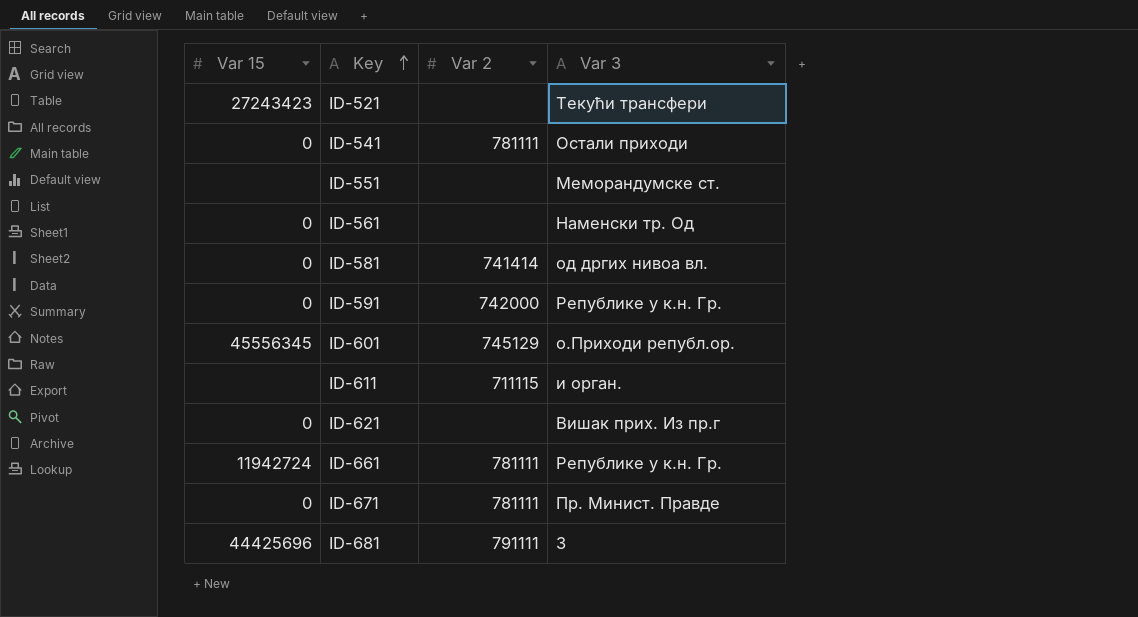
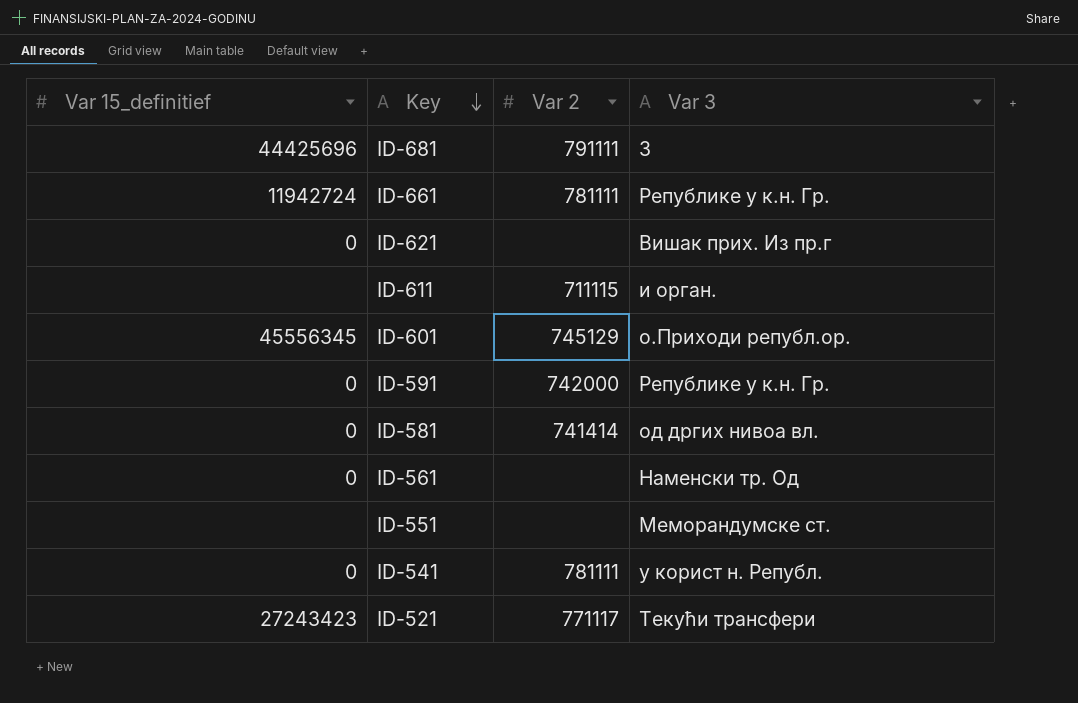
row order: Key ascending -> Key descending
column name: Var 15 -> Var 15_definitief
row ID-671: 0 | 781111 | Пр. Минист. Правде -> none
ID-541 | Var 3: Остали приходи -> у корист н. Републ.
ID-521 | Var 2: none -> 771117

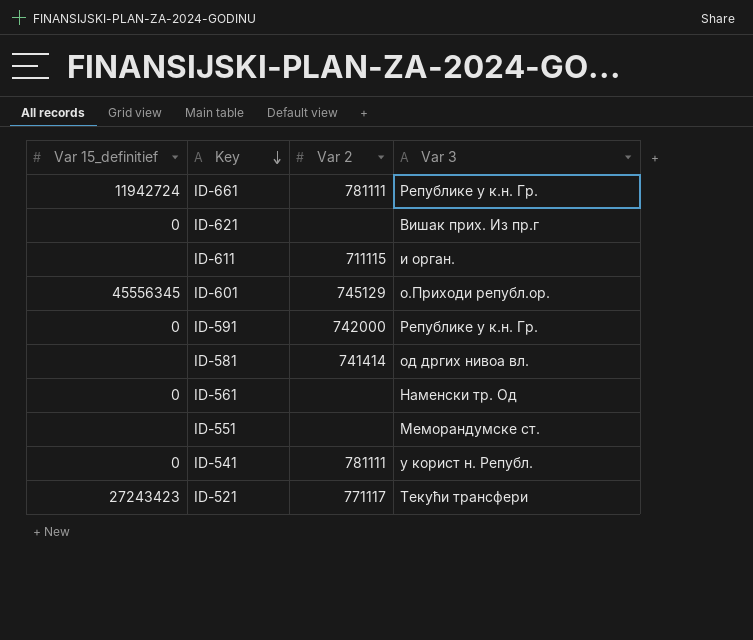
row ID-681: 44425696 | 791111 | 3 -> none
ID-581 | Var 15_definitief: 0 -> none

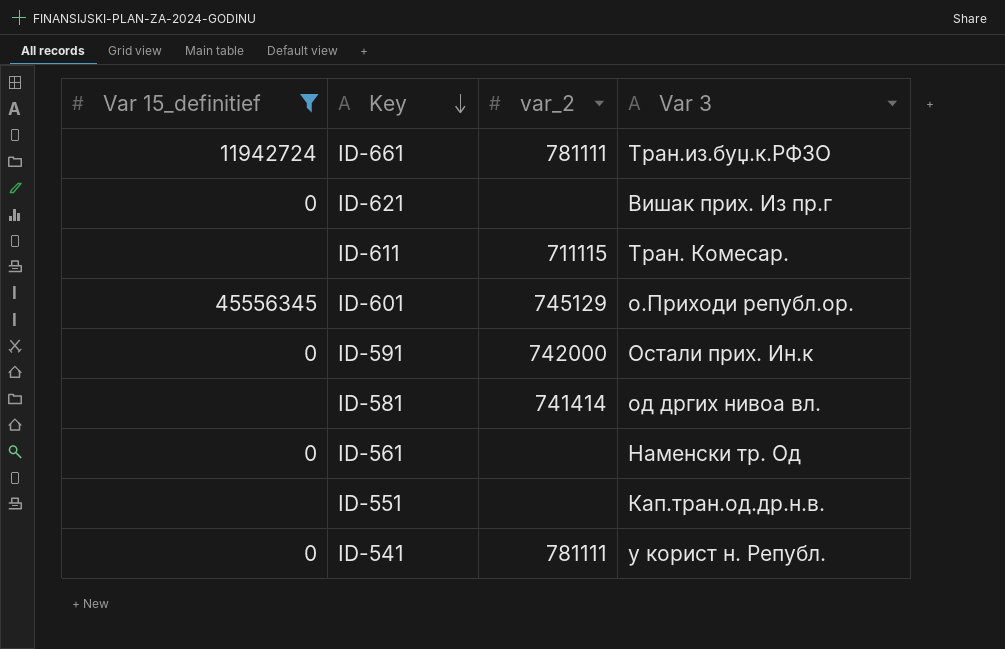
filter: none -> Var 15_definitief != 27243423
column name: Var 2 -> var_2
ID-661 | Var 3: Републике у к.н. Гр. -> Тран.из.буџ.к.РФЗО
ID-611 | Var 3: и орган. -> Тран. Комесар.
ID-591 | Var 3: Републике у к.н. Гр. -> Остали прих. Ин.к
ID-551 | Var 3: Меморандумске ст. -> Кап.тран.од.др.н.в.

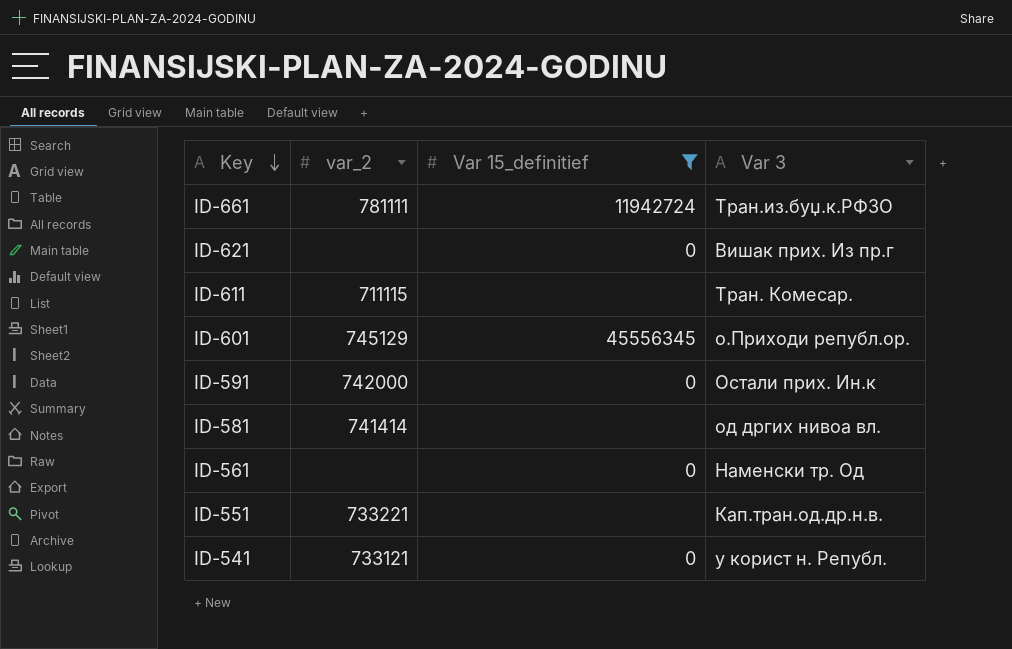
column Var 15_definitief | position: 1 -> 3
ID-551 | var_2: none -> 733221
ID-541 | var_2: 781111 -> 733121

